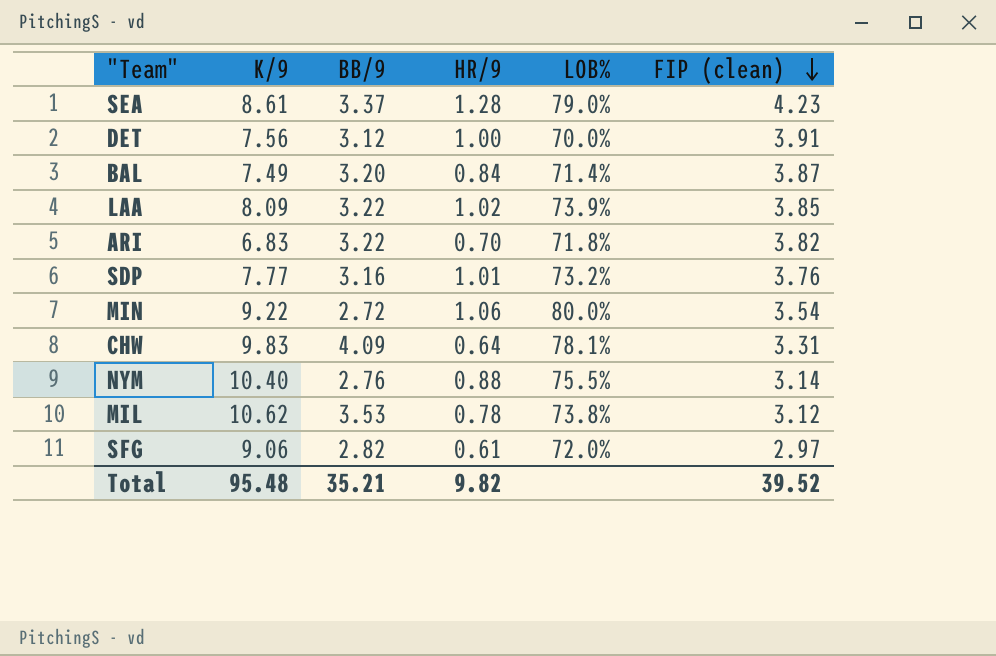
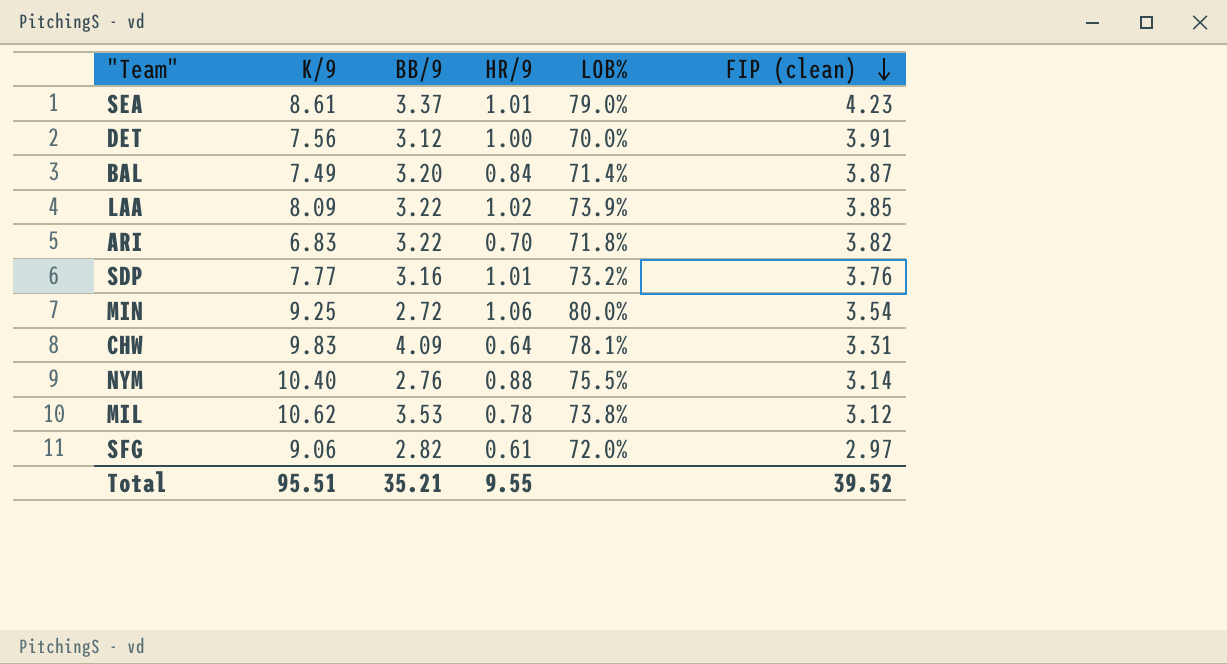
SEA | HR/9: 1.28 -> 1.01
MIN | K/9: 9.22 -> 9.25
Total | K/9: 95.48 -> 95.51
Total | HR/9: 9.82 -> 9.55

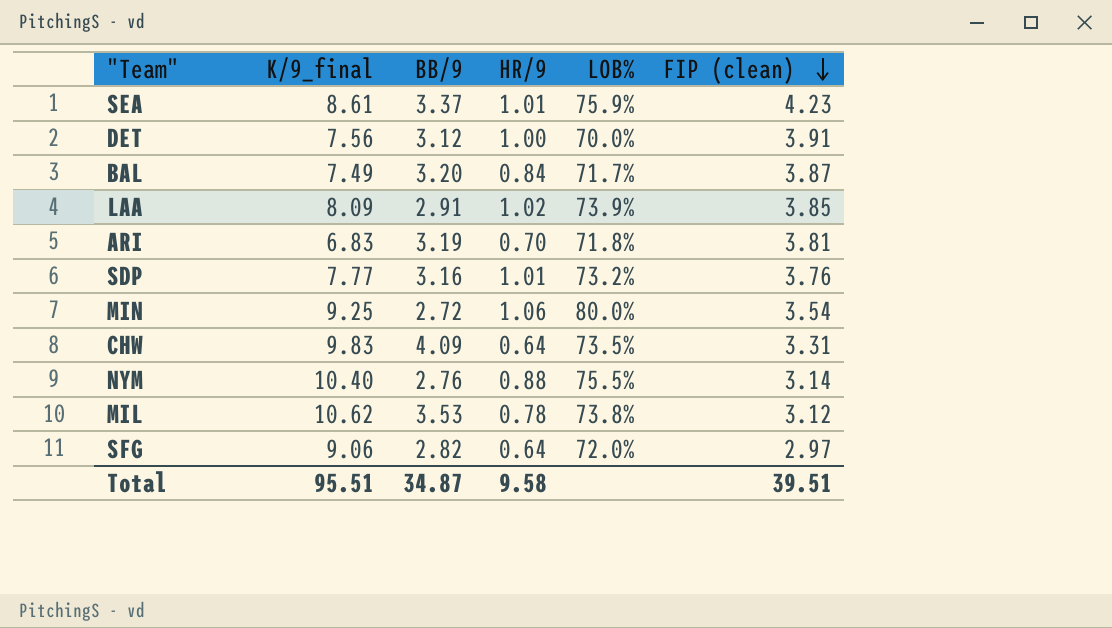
column name: K/9 -> K/9_final
SEA | LOB%: 79.0% -> 75.9%
BAL | LOB%: 71.4% -> 71.7%
LAA | BB/9: 3.22 -> 2.91
ARI | BB/9: 3.22 -> 3.19
ARI | FIP (clean): 3.82 -> 3.81
CHW | LOB%: 78.1% -> 73.5%
SFG | HR/9: 0.61 -> 0.64
Total | BB/9: 35.21 -> 34.87
Total | HR/9: 9.55 -> 9.58
Total | FIP (clean): 39.52 -> 39.51

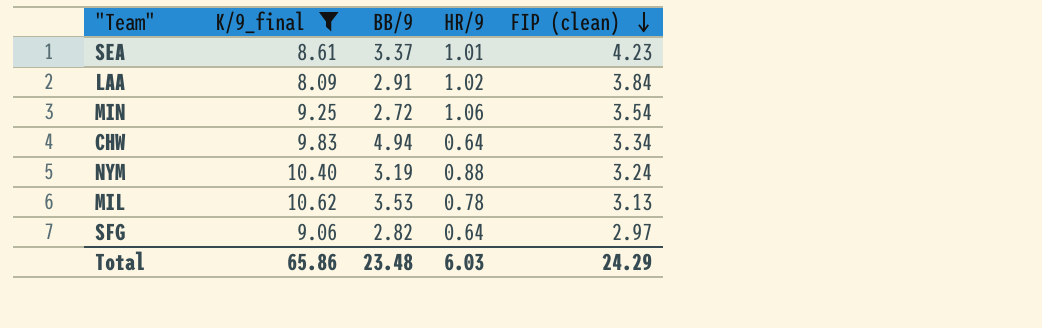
filter: none -> K/9_final >= 8.09
column LOB% | position: 5 -> none
LAA | FIP (clean): 3.85 -> 3.84
CHW | BB/9: 4.09 -> 4.94
CHW | FIP (clean): 3.31 -> 3.34
NYM | BB/9: 2.76 -> 3.19
NYM | FIP (clean): 3.14 -> 3.24
MIL | FIP (clean): 3.12 -> 3.13
Total | K/9_final: 95.51 -> 65.86
Total | BB/9: 34.87 -> 23.48
Total | HR/9: 9.58 -> 6.03
Total | FIP (clean): 39.51 -> 24.29

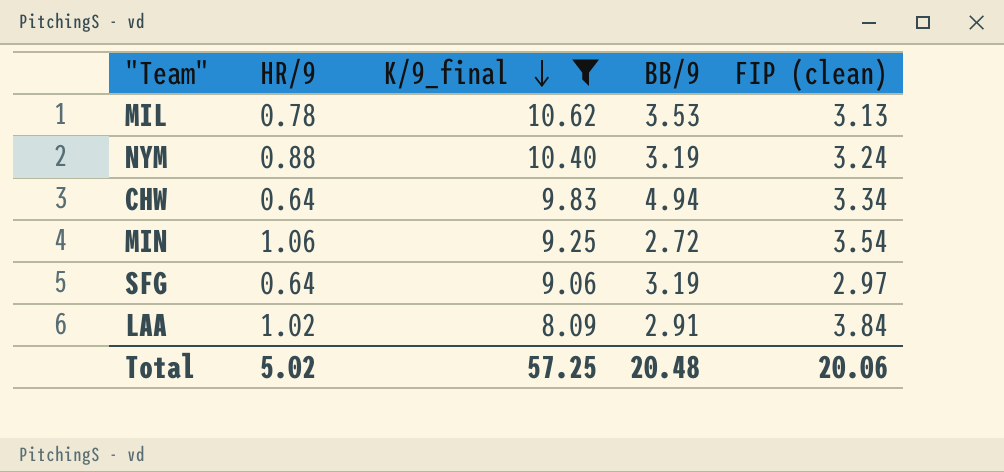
row order: FIP (clean) descending -> K/9_final descending
column HR/9 | position: 4 -> 2
row SEA: 8.61 | 3.37 | 1.01 | 4.23 -> none
SFG | BB/9: 2.82 -> 3.19
Total | HR/9: 6.03 -> 5.02
Total | K/9_final: 65.86 -> 57.25
Total | BB/9: 23.48 -> 20.48
Total | FIP (clean): 24.29 -> 20.06

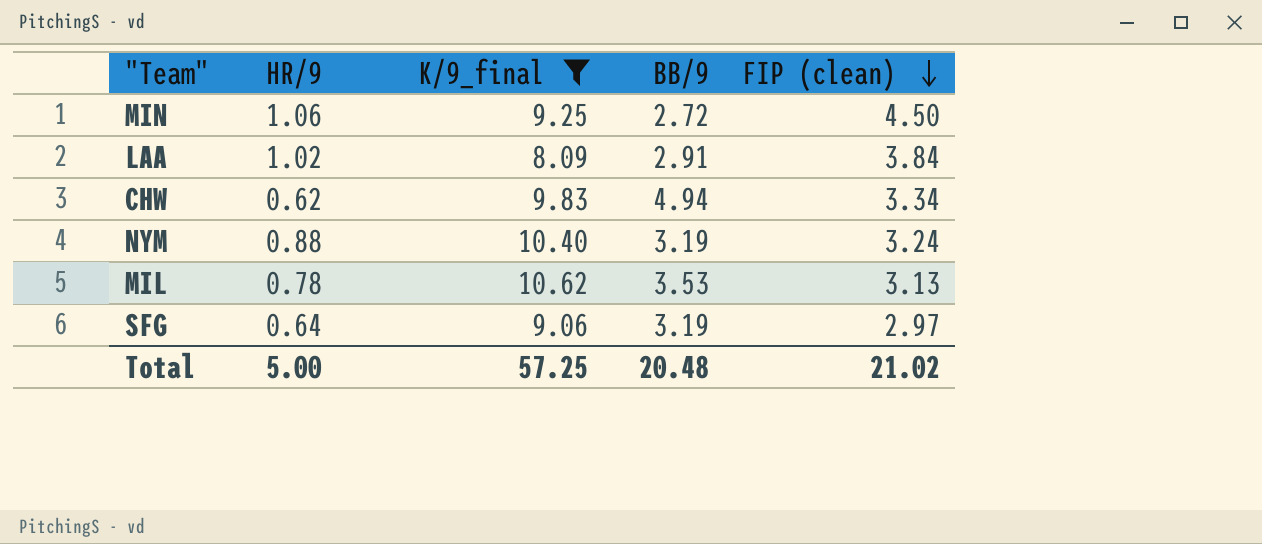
row order: K/9_final descending -> FIP (clean) descending
MIN | FIP (clean): 3.54 -> 4.50
CHW | HR/9: 0.64 -> 0.62
Total | HR/9: 5.02 -> 5.00
Total | FIP (clean): 20.06 -> 21.02

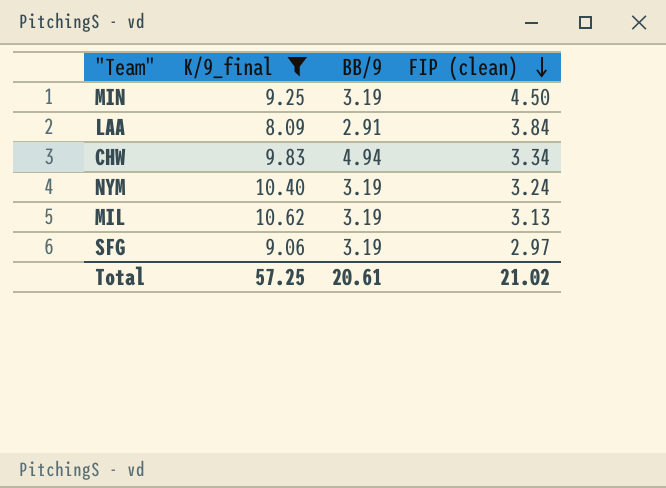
column HR/9 | position: 2 -> none
MIN | BB/9: 2.72 -> 3.19
MIL | BB/9: 3.53 -> 3.19
Total | BB/9: 20.48 -> 20.61

